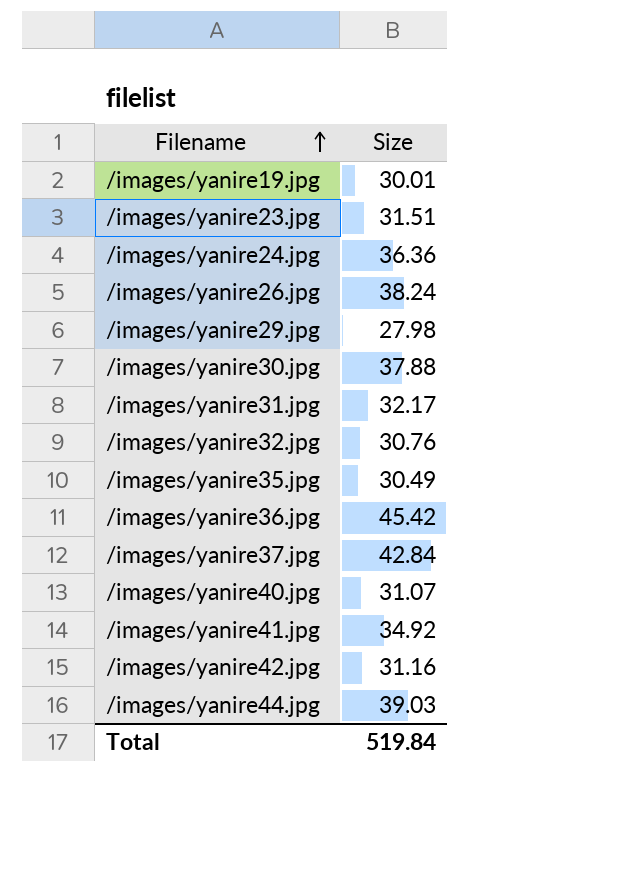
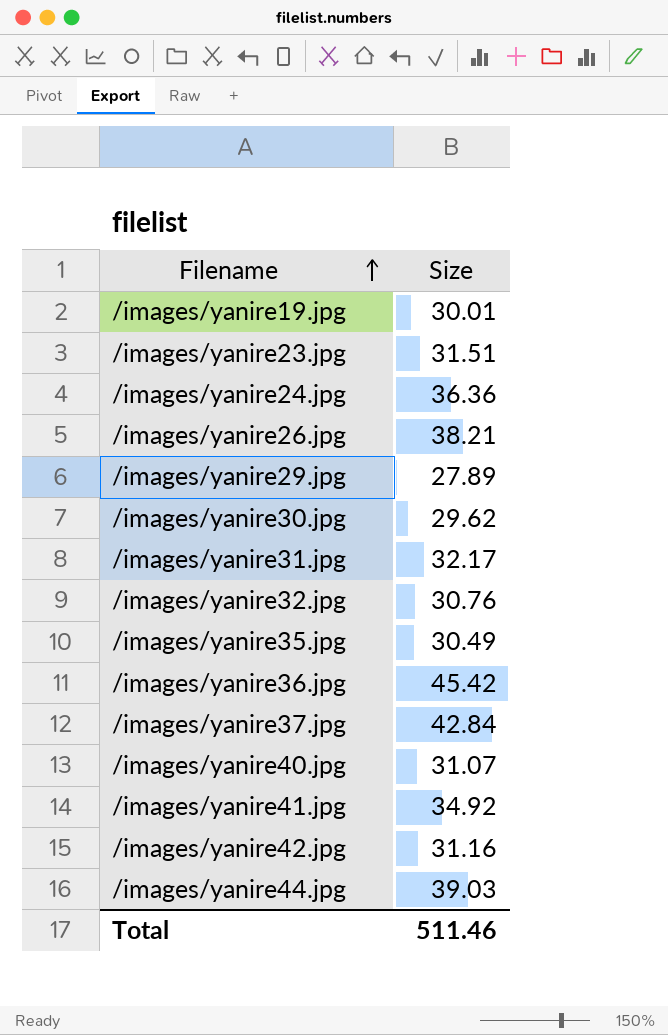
/images/yanire26.jpg | Size: 38.24 -> 38.21
/images/yanire29.jpg | Size: 27.98 -> 27.89
/images/yanire30.jpg | Size: 37.88 -> 29.62
Total | Size: 519.84 -> 511.46

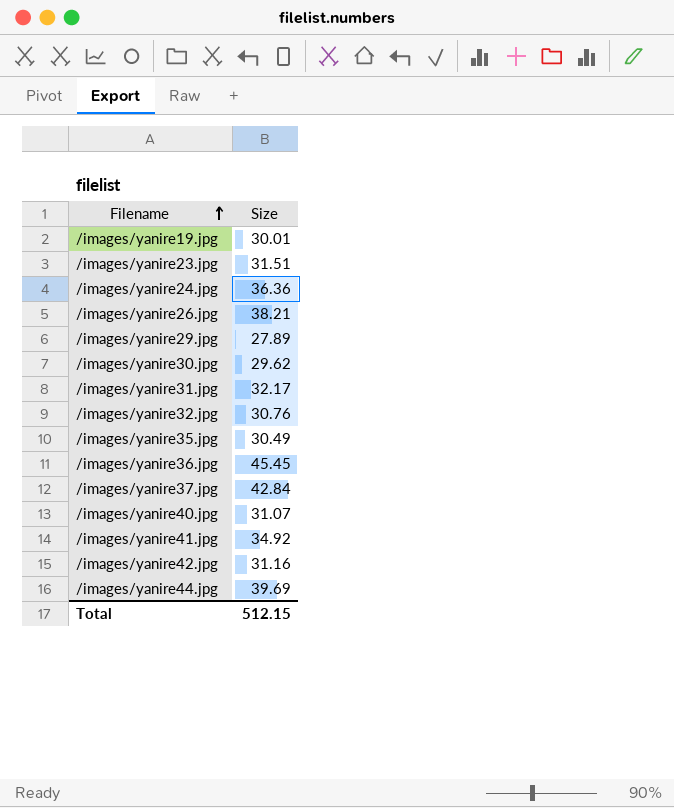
/images/yanire36.jpg | Size: 45.42 -> 45.45
/images/yanire44.jpg | Size: 39.03 -> 39.69
Total | Size: 511.46 -> 512.15

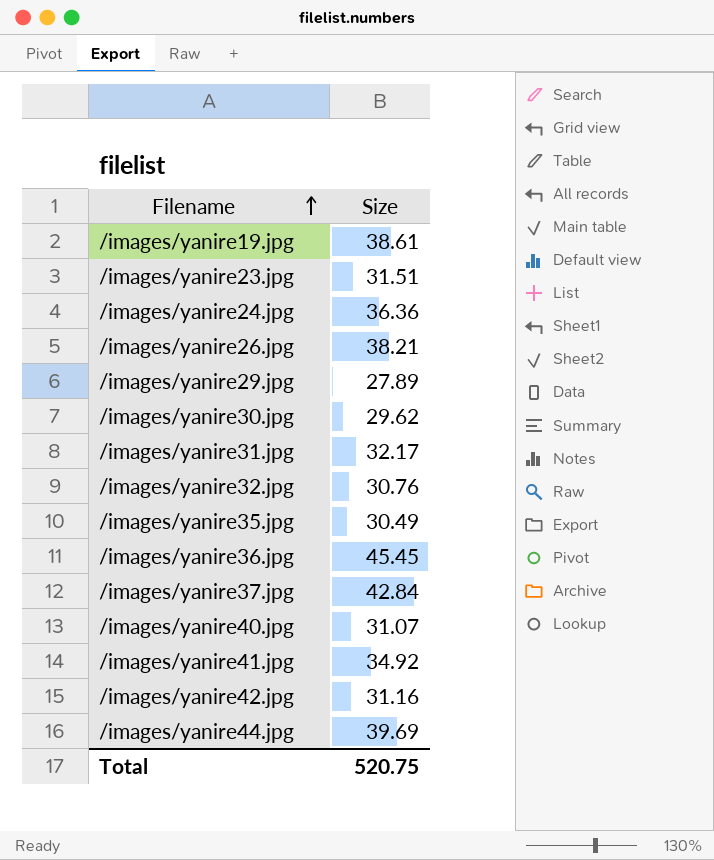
/images/yanire19.jpg | Size: 30.01 -> 38.61
Total | Size: 512.15 -> 520.75

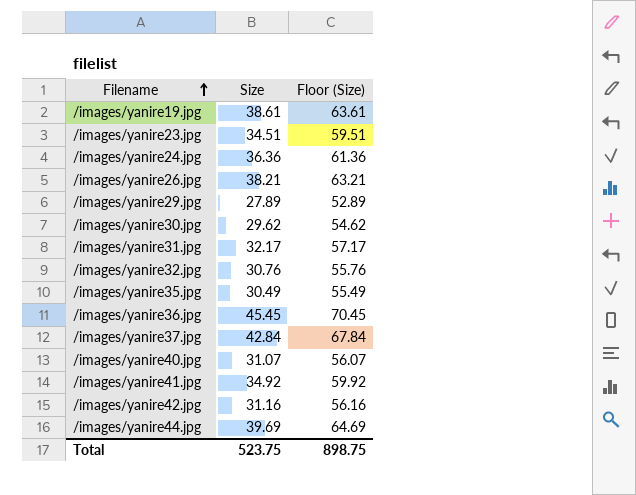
column Floor (Size) | formula: none -> [Size] + 25
/images/yanire23.jpg | Size: 31.51 -> 34.51
Total | Size: 520.75 -> 523.75

